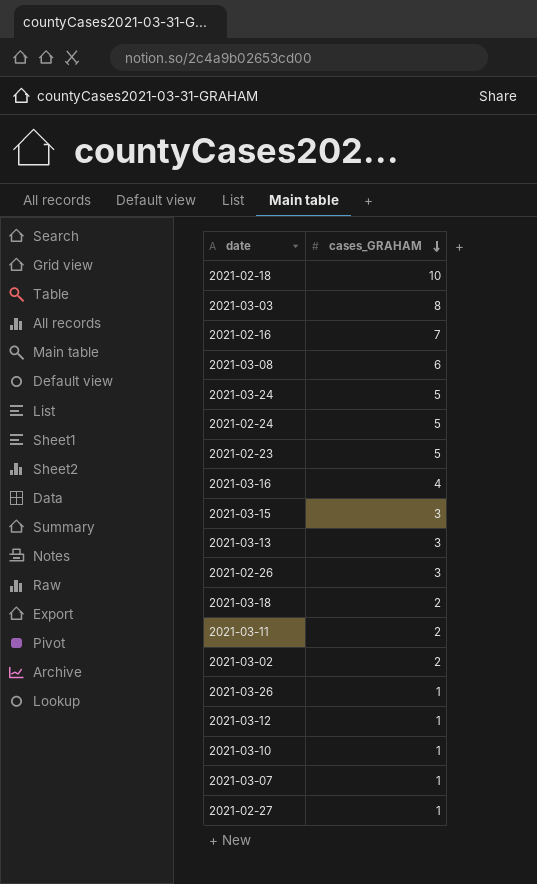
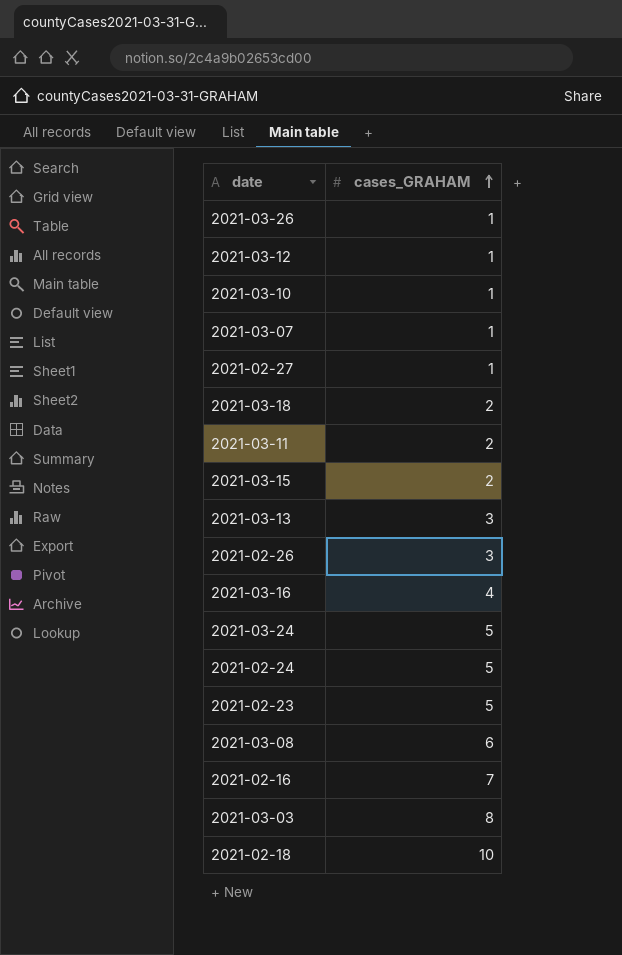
row order: cases_GRAHAM descending -> cases_GRAHAM ascending
row 2021-03-02: 2 -> none
2021-03-15 | cases_GRAHAM: 3 -> 2

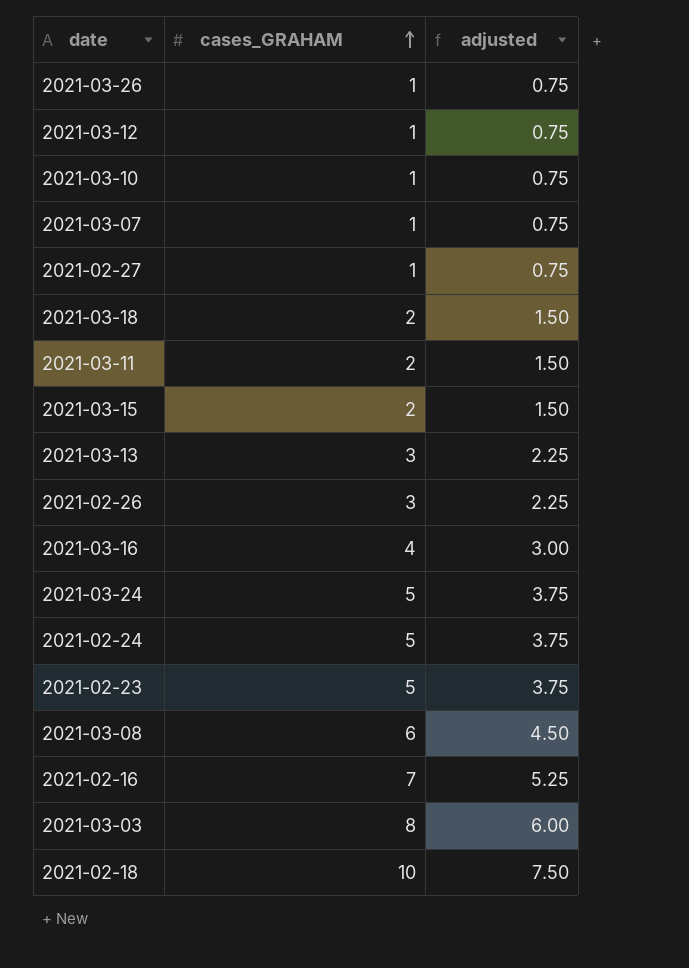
column adjusted | formula: none -> [cases_GRAHAM] * 0.75

